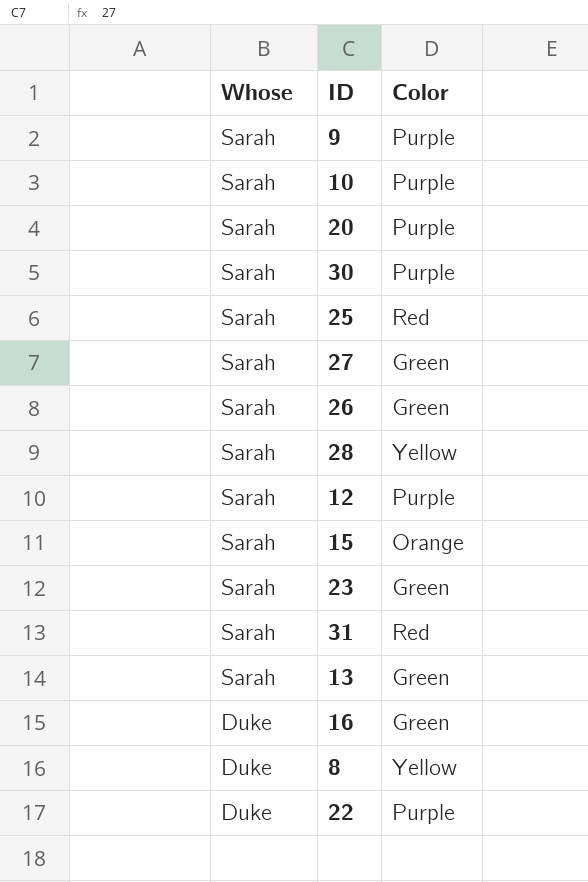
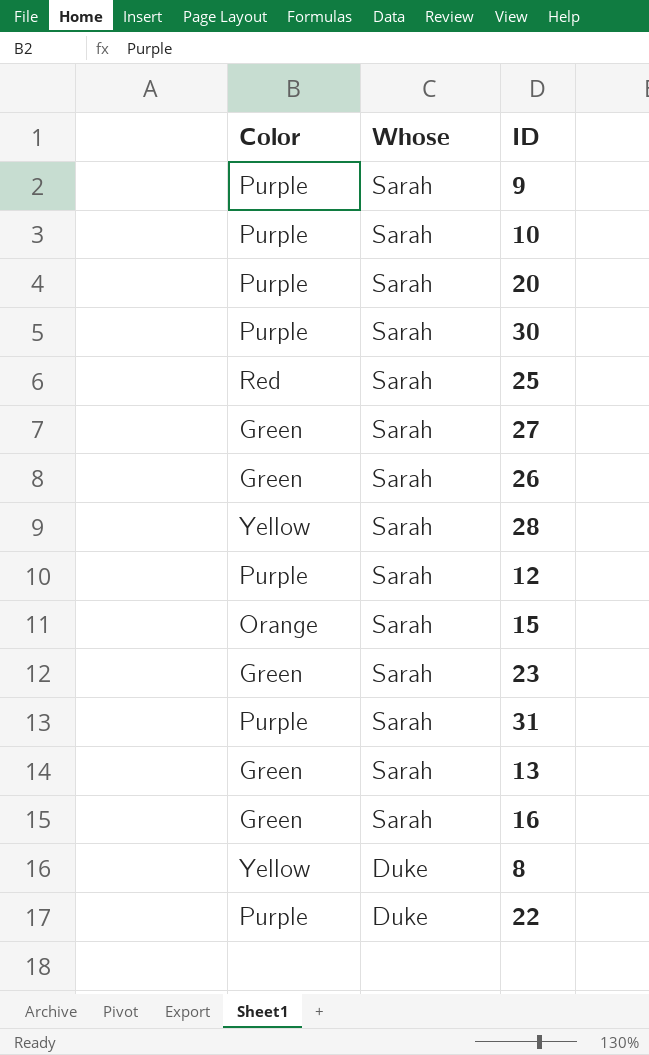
column Color | position: 3 -> 1
31 | Color: Red -> Purple
16 | Whose: Duke -> Sarah

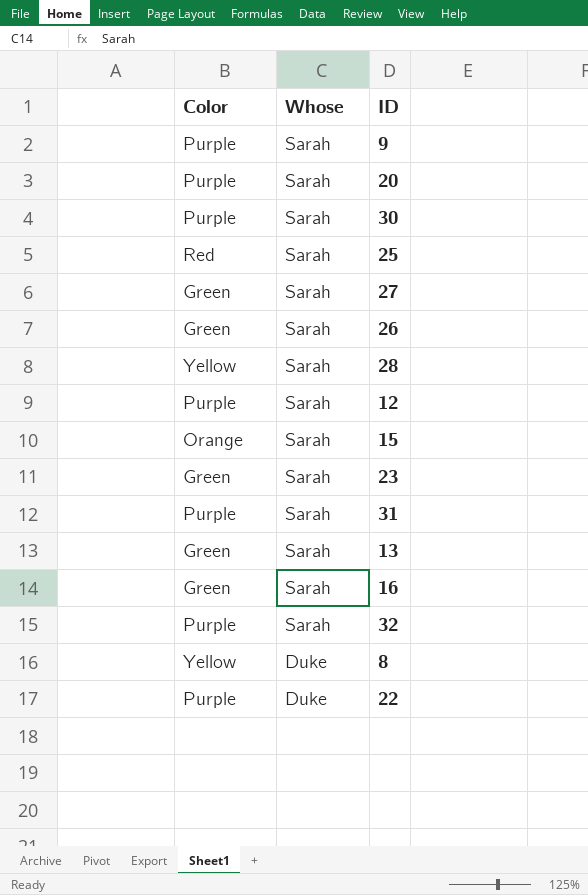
row 10: Purple | Sarah -> none
row 32: none -> Purple | Sarah

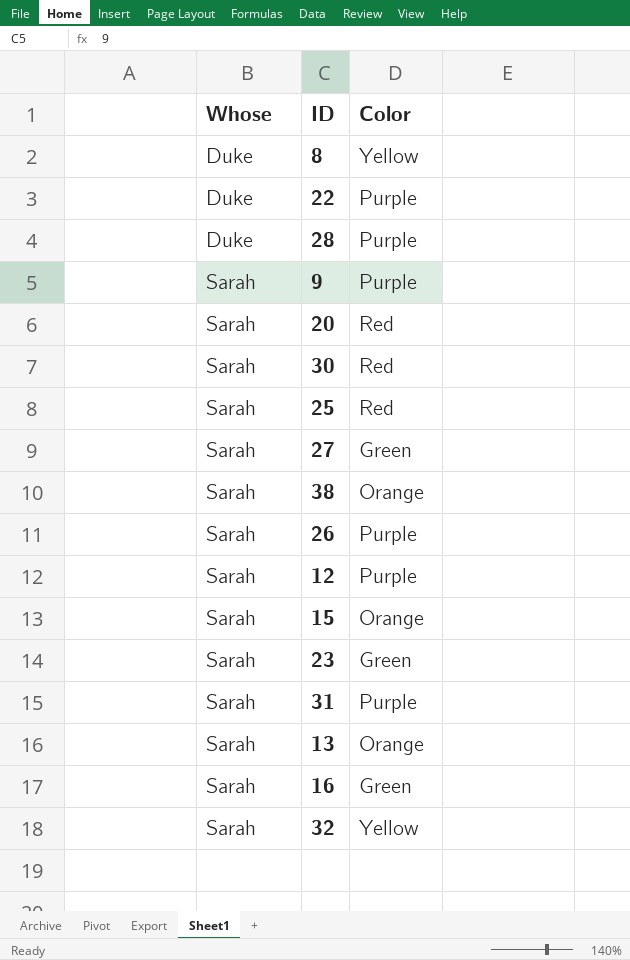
row order: Whose descending -> Whose ascending
column Color | position: 1 -> 3
28 | Whose: Sarah -> Duke
28 | Color: Yellow -> Purple
20 | Color: Purple -> Red
30 | Color: Purple -> Red
row 38: none -> Sarah | Orange
26 | Color: Green -> Purple
13 | Color: Green -> Orange
32 | Color: Purple -> Yellow

